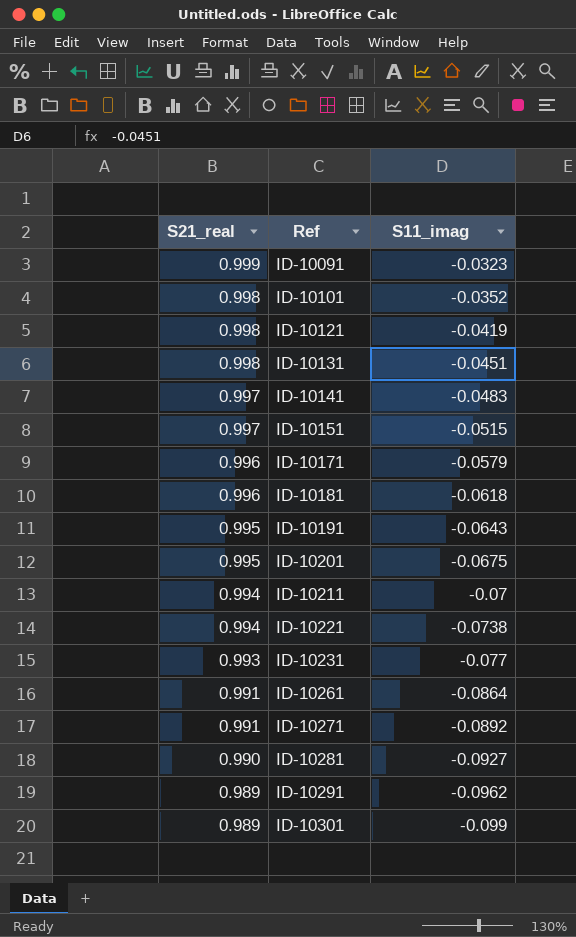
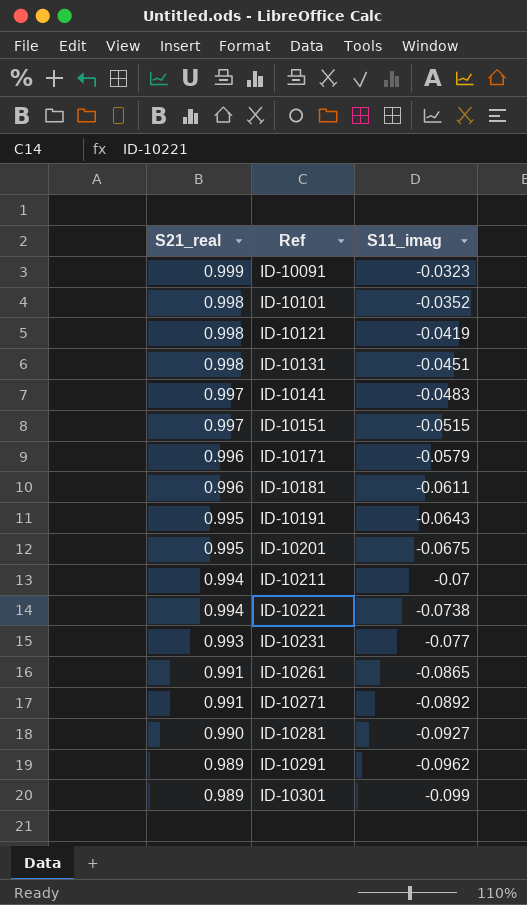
ID-10181 | S11_imag: -0.0618 -> -0.0611
ID-10261 | S11_imag: -0.0864 -> -0.0865

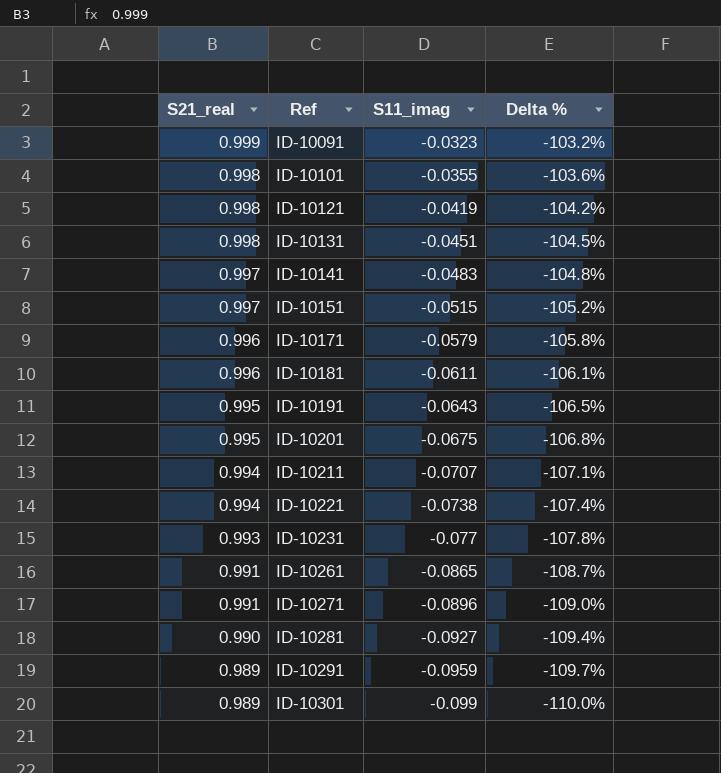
column Delta % | formula: none -> ([S11_imag] - [S21_real]) / [S21_real]
ID-10101 | S11_imag: -0.0352 -> -0.0355
ID-10211 | S11_imag: -0.07 -> -0.0707
ID-10271 | S11_imag: -0.0892 -> -0.0896
ID-10291 | S11_imag: -0.0962 -> -0.0959

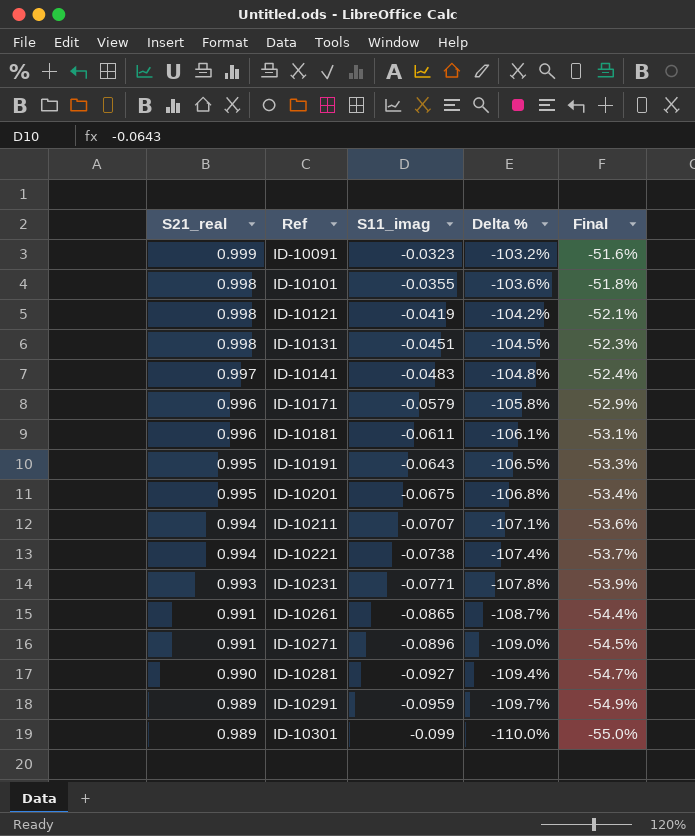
column Final | formula: none -> [Delta %] * 0.5
row ID-10151: 0.997 | -0.0515 | -105.2% -> none
ID-10231 | S11_imag: -0.077 -> -0.0771

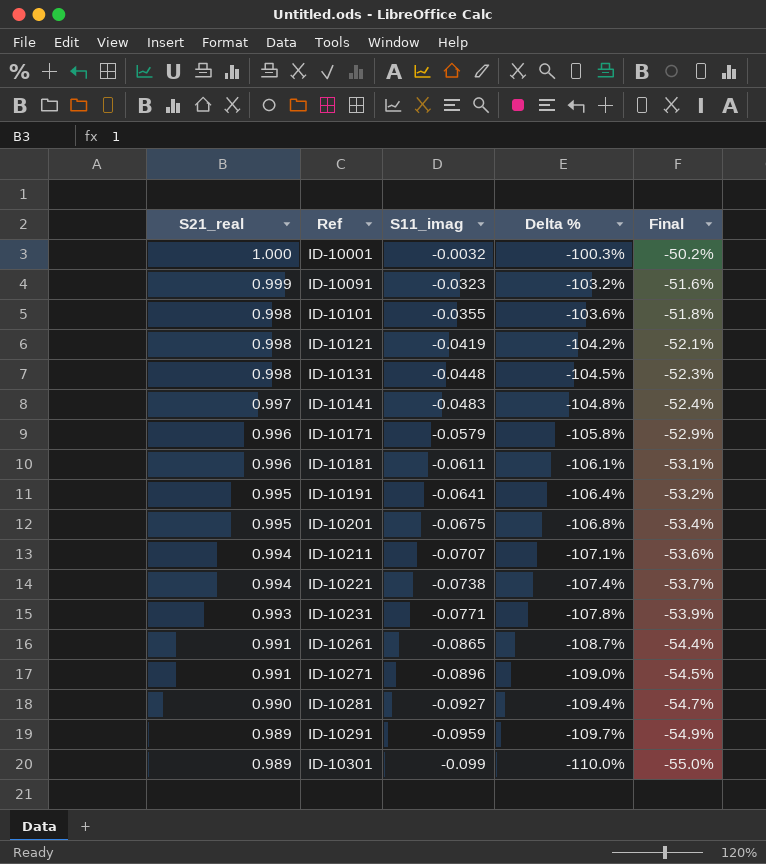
row ID-10001: none -> 1.000 | -0.0032 | -100.3% | -50.2%
ID-10131 | S11_imag: -0.0451 -> -0.0448
ID-10191 | S11_imag: -0.0643 -> -0.0641
ID-10191 | Delta %: -106.5% -> -106.4%
ID-10191 | Final: -53.3% -> -53.2%

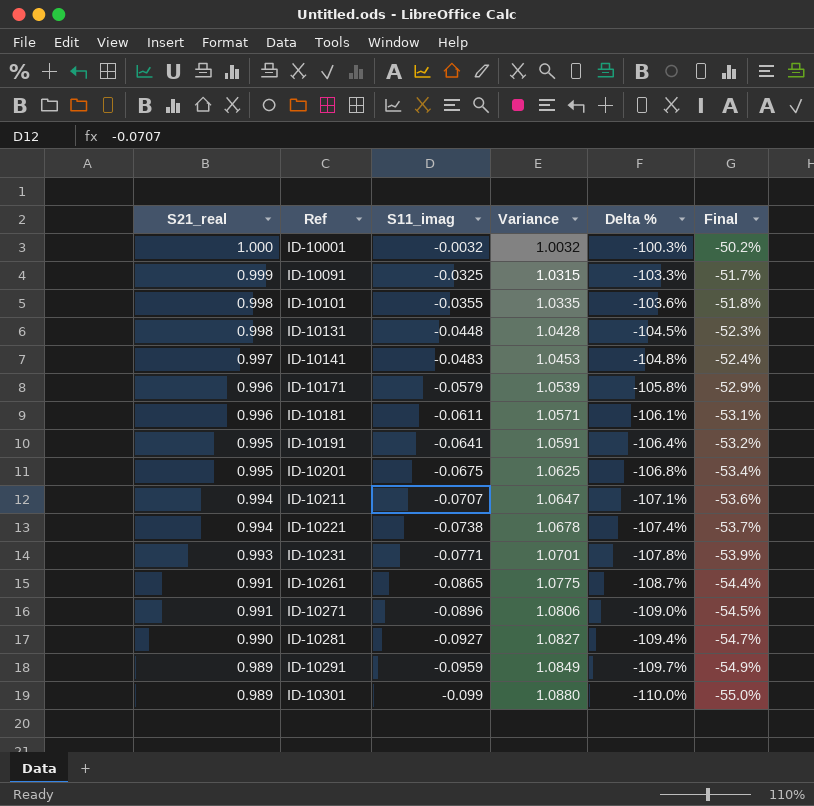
column Variance | formula: none -> [S21_real] - [S11_imag]
row ID-10121: 0.998 | -0.0419 | -104.2% | -52.1% -> none
ID-10091 | S11_imag: -0.0323 -> -0.0325
ID-10091 | Delta %: -103.2% -> -103.3%
ID-10091 | Final: -51.6% -> -51.7%

